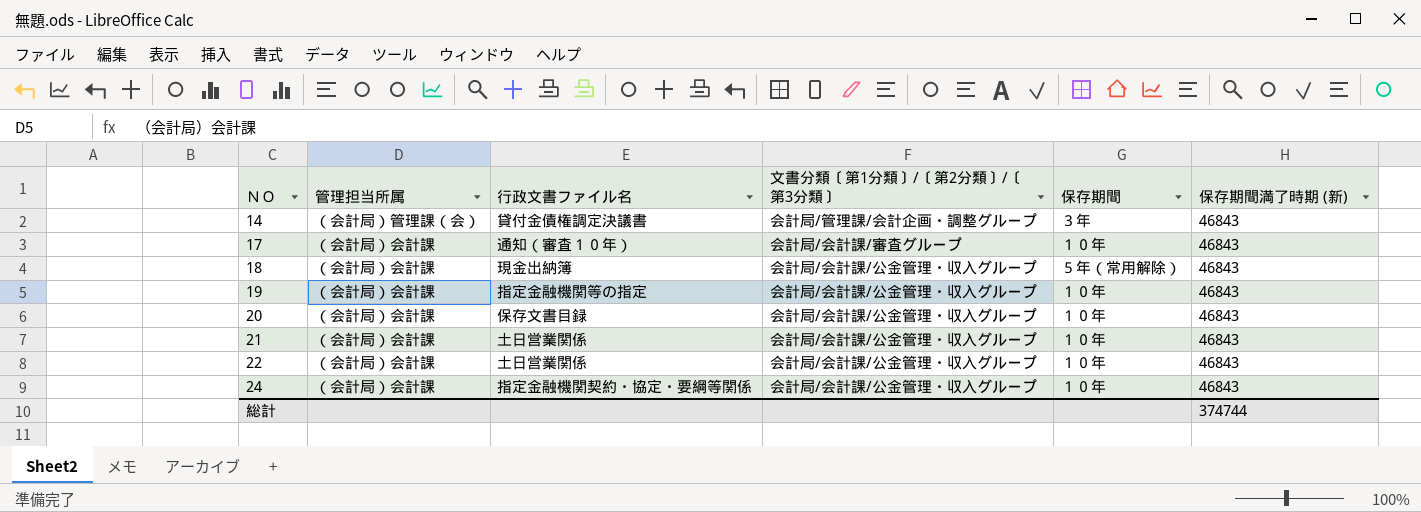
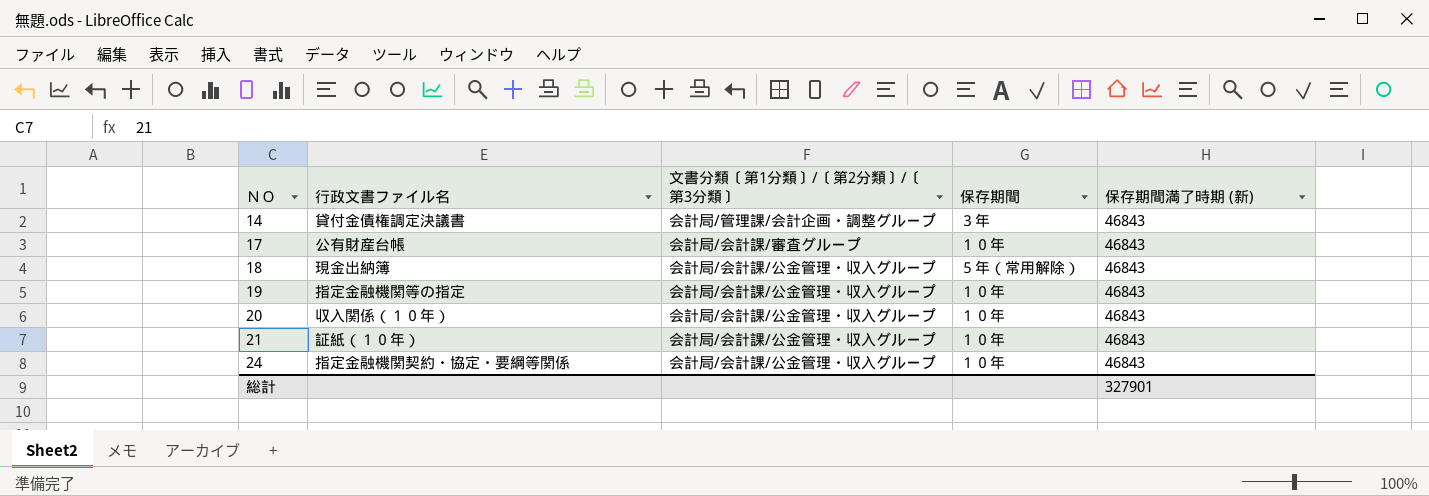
column 管理担当所属 | position: 2 -> none
row 22: （会計局）会計課 | 土日営業関係 | 会計局/会計課/公金管理・収入グループ | １０年 | 46843 -> none
17 | 行政文書ファイル名: 通知（審査１０年） -> 公有財産台帳
20 | 行政文書ファイル名: 保存文書目録 -> 収入関係（１０年）
21 | 行政文書ファイル名: 土日営業関係 -> 証紙（１０年）
総計 | 保存期間満了時期 (新): 374744 -> 327901

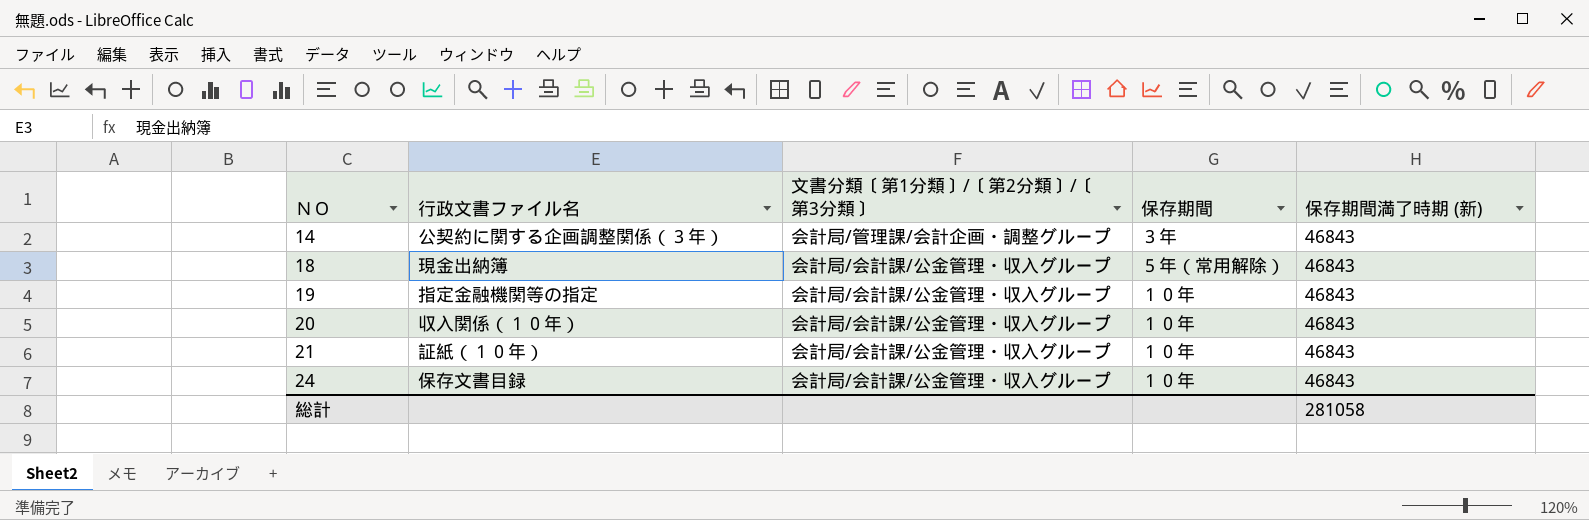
row 17: 公有財産台帳 | 会計局/会計課/審査グループ | １０年 | 46843 -> none
14 | 行政文書ファイル名: 貸付金債権調定決議書 -> 公契約に関する企画調整関係（３年）
24 | 行政文書ファイル名: 指定金融機関契約・協定・要綱等関係 -> 保存文書目録
総計 | 保存期間満了時期 (新): 327901 -> 281058

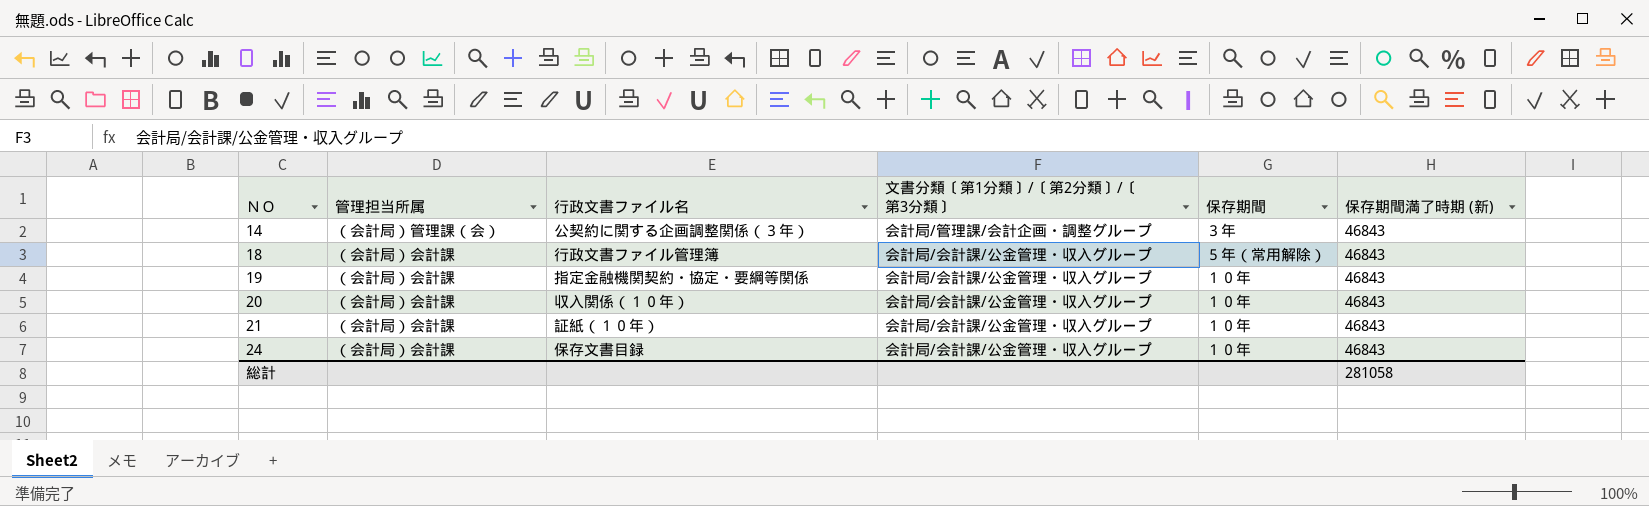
column 管理担当所属 | position: none -> 2
18 | 行政文書ファイル名: 現金出納簿 -> 行政文書ファイル管理簿
19 | 行政文書ファイル名: 指定金融機関等の指定 -> 指定金融機関契約・協定・要綱等関係

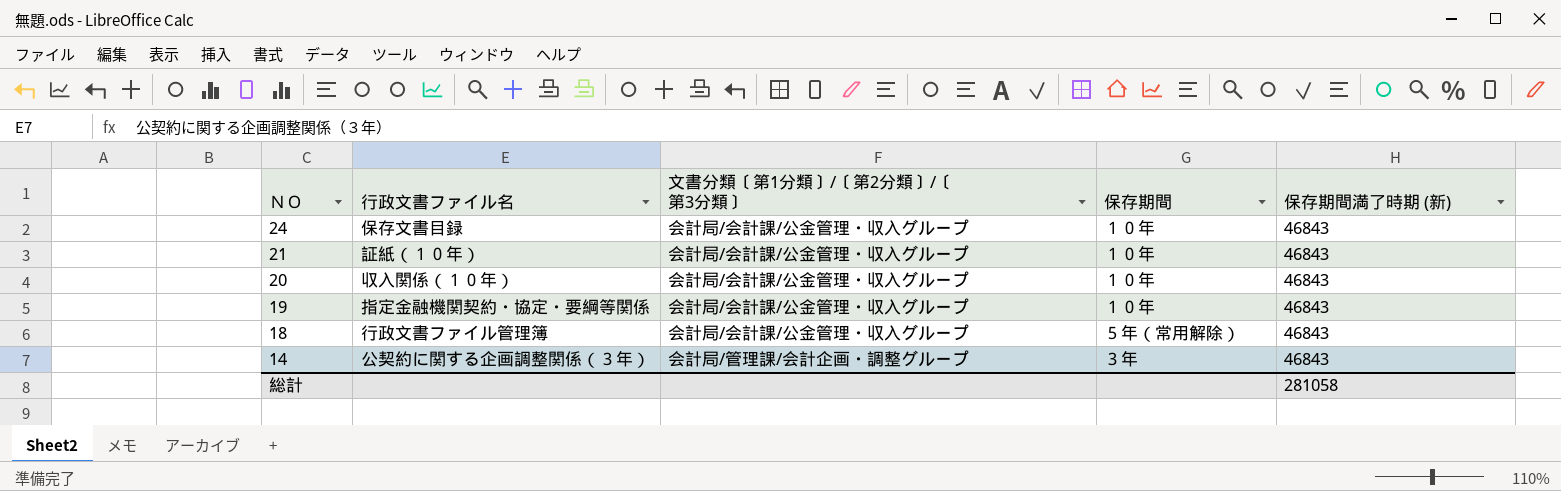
row order: ＮＯ ascending -> ＮＯ descending
column 管理担当所属 | position: 2 -> none

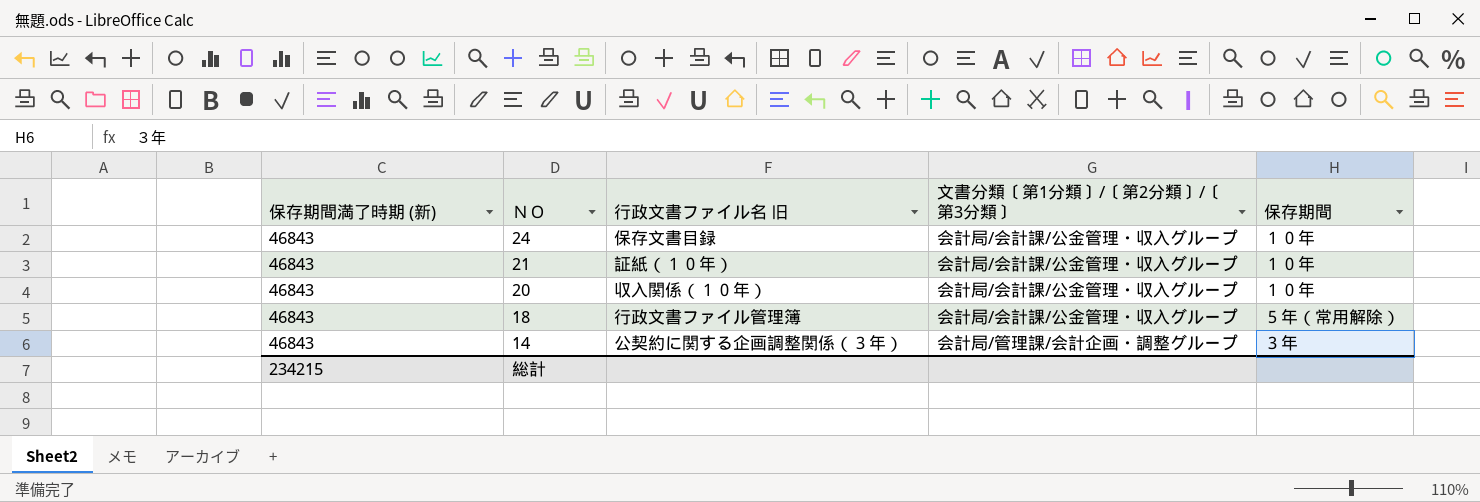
column 保存期間満了時期 (新) | position: 5 -> 1
column name: 行政文書ファイル名 -> 行政文書ファイル名 旧
row 19: 指定金融機関契約・協定・要綱等関係 | 会計局/会計課/公金管理・収入グループ | １０年 | 46843 -> none
総計 | 保存期間満了時期 (新): 281058 -> 234215

